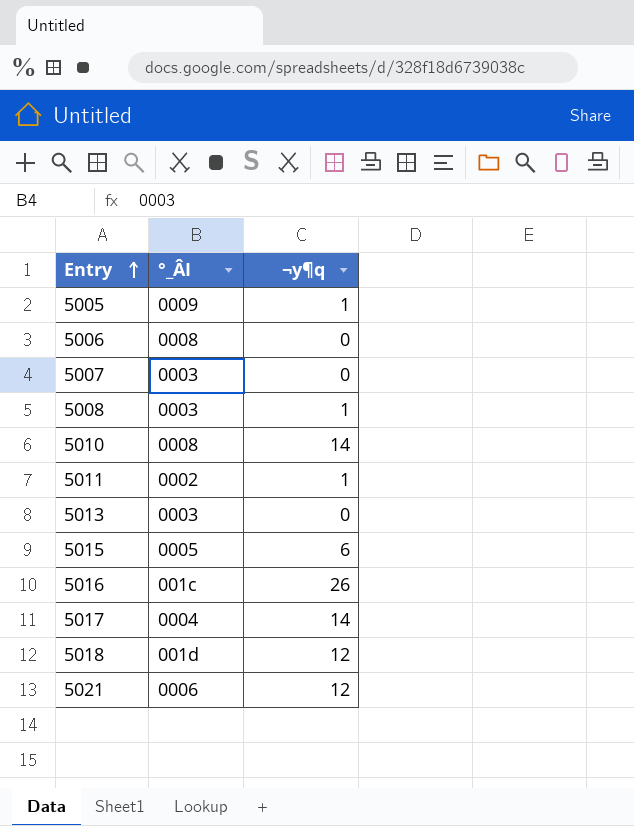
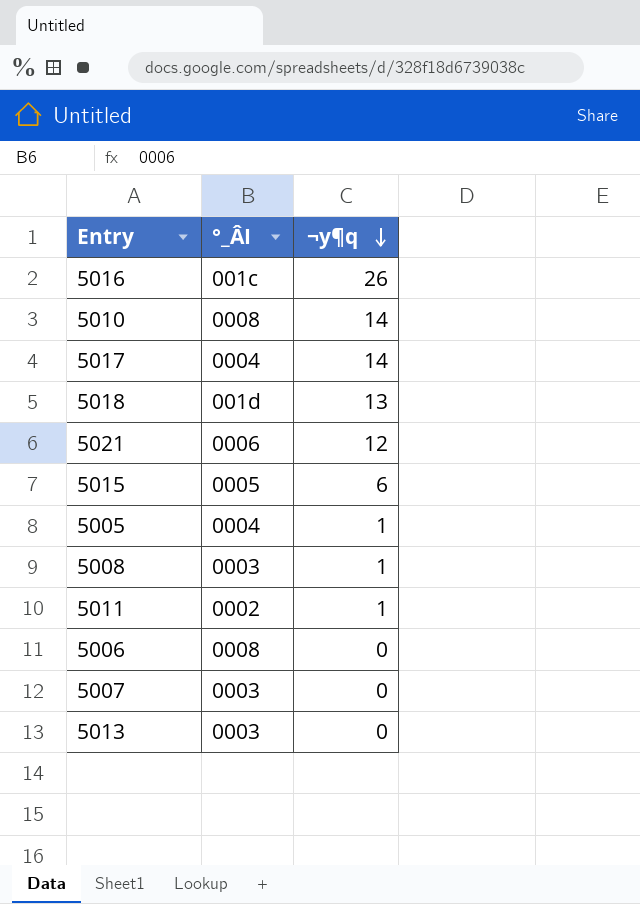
row order: Entry ascending -> ¬y¶q descending
5018 | ¬y¶q: 12 -> 13
5005 | °_ÂI: 0009 -> 0004

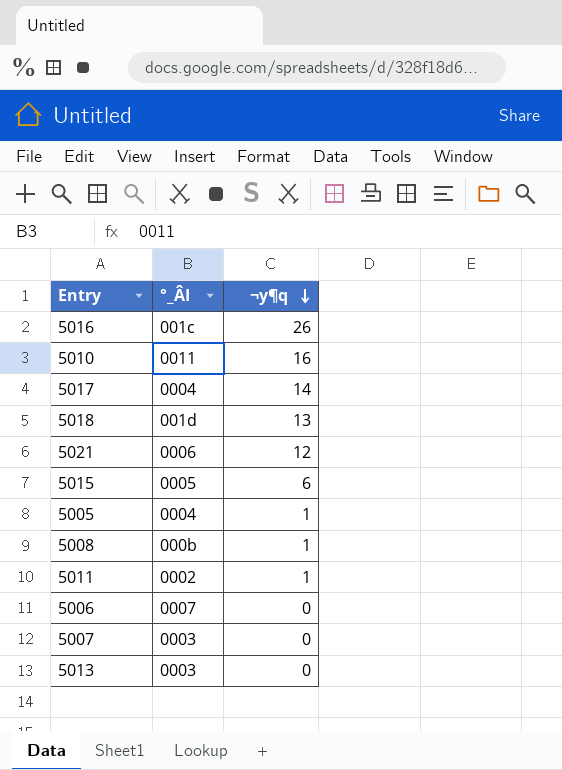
5010 | °_ÂI: 0008 -> 0011
5010 | ¬y¶q: 14 -> 16
5008 | °_ÂI: 0003 -> 000b
5006 | °_ÂI: 0008 -> 0007

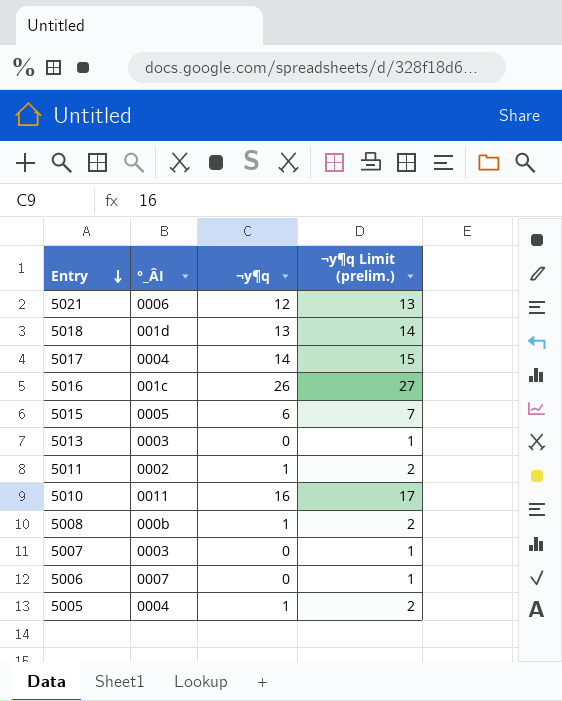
row order: ¬y¶q descending -> Entry descending
column ¬y¶q Limit (prelim.) | formula: none -> [¬y¶q] + 1

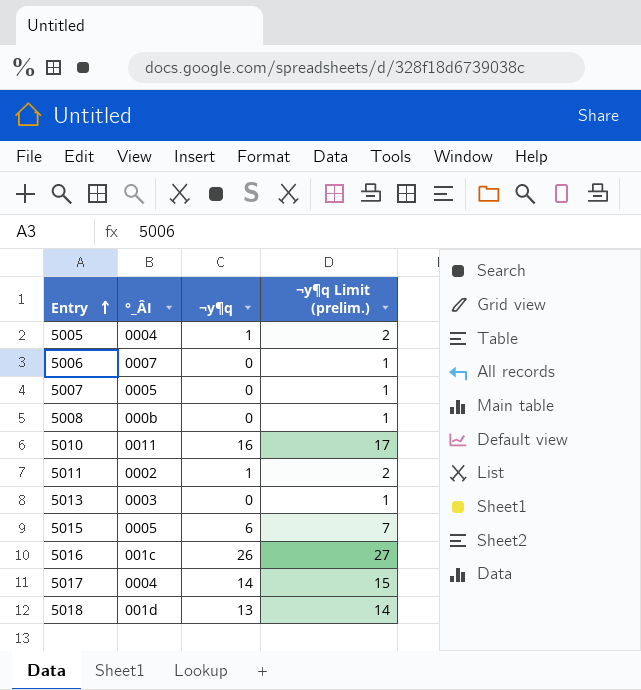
row order: Entry descending -> Entry ascending
row 5021: 0006 | 12 | 13 -> none
5007 | °_ÂI: 0003 -> 0005
5008 | ¬y¶q: 1 -> 0
5008 | ¬y¶q Limit (prelim.): 2 -> 1

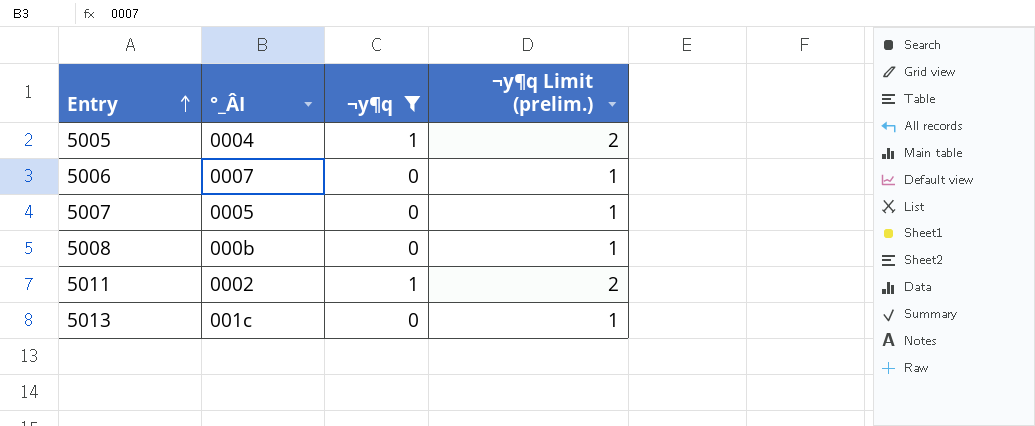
filter: none -> ¬y¶q <= 1
5013 | °_ÂI: 0003 -> 001c

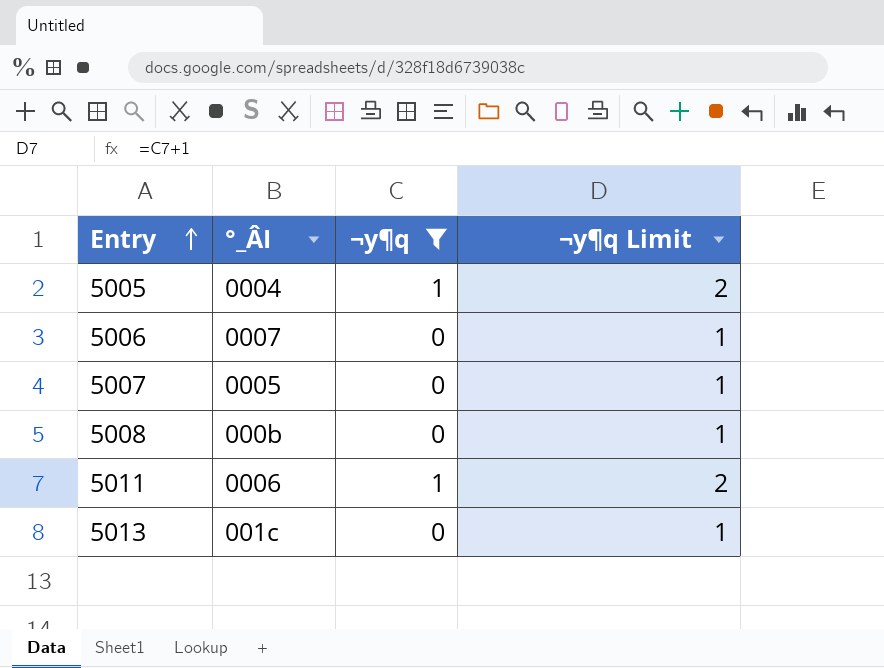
column name: ¬y¶q Limit (prelim.) -> ¬y¶q Limit
5011 | °_ÂI: 0002 -> 0006

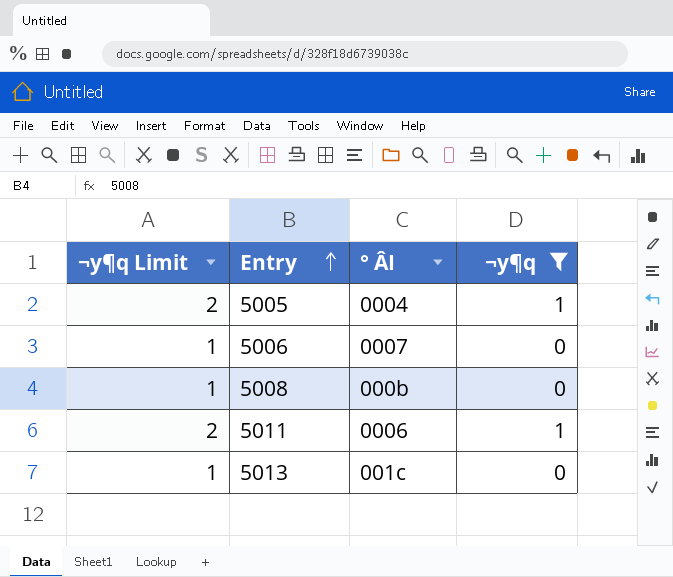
column ¬y¶q Limit | position: 4 -> 1
column name: °_ÂI -> ° ÂI
row 5007: 0005 | 0 | 1 -> none

